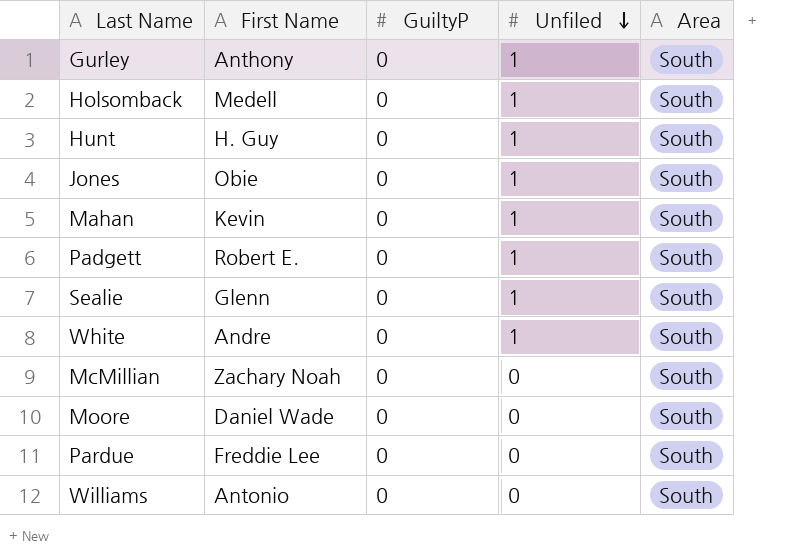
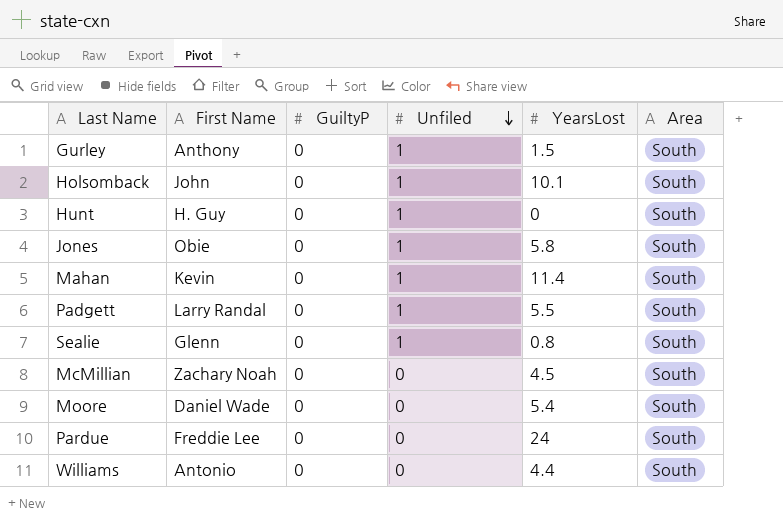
column YearsLost | position: none -> 5
row White: Andre | 0 | 1 | South -> none
Holsomback | First Name: Medell -> John
Padgett | First Name: Robert E. -> Larry Randal

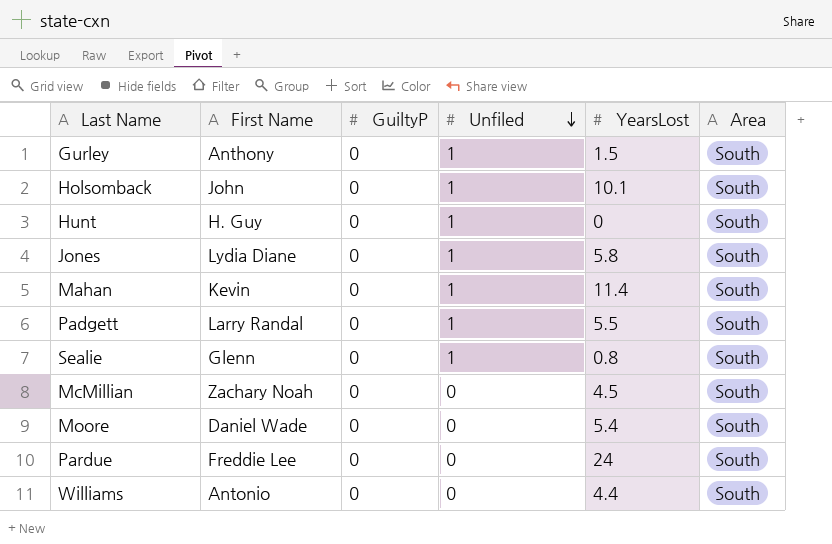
Jones | First Name: Obie -> Lydia Diane

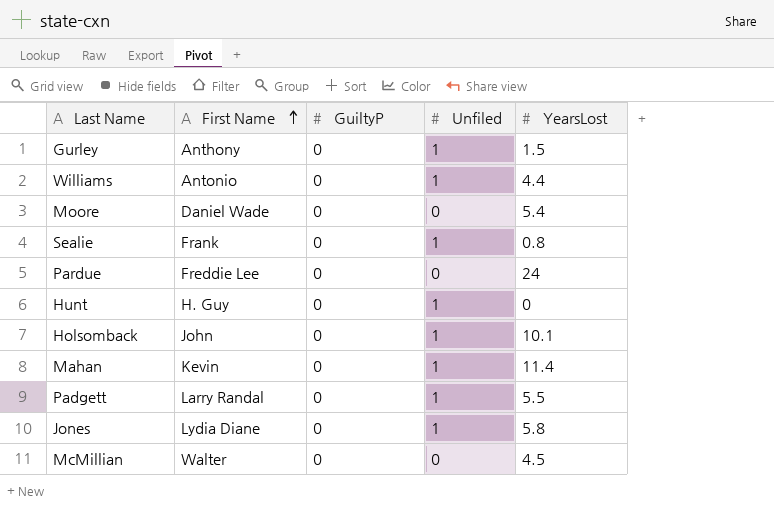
row order: Unfiled descending -> First Name ascending
column Area | position: 6 -> none
Williams | Unfiled: 0 -> 1
Sealie | First Name: Glenn -> Frank
McMillian | First Name: Zachary Noah -> Walter

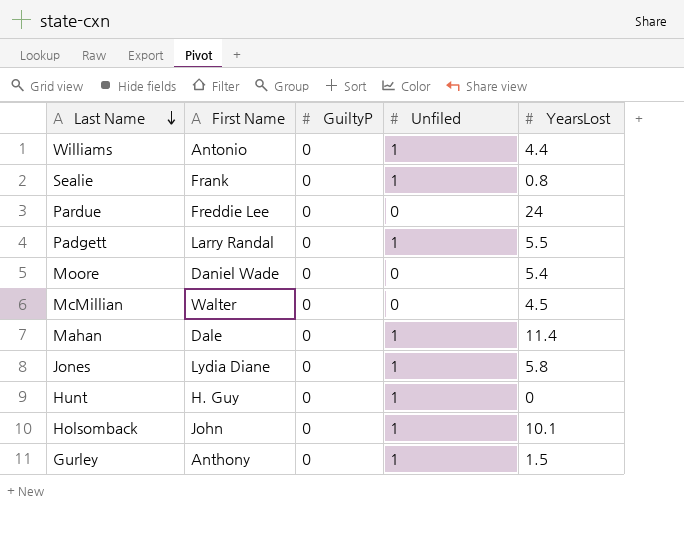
row order: First Name ascending -> Last Name descending
Mahan | First Name: Kevin -> Dale

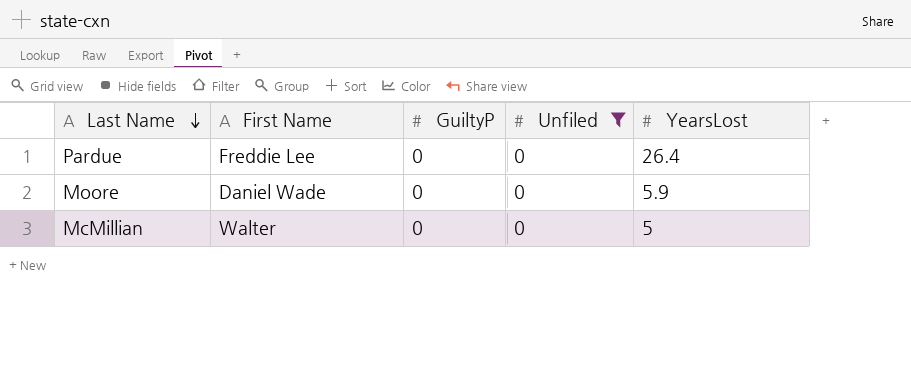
filter: none -> Unfiled = 0
Pardue | YearsLost: 24 -> 26.4
Moore | YearsLost: 5.4 -> 5.9
McMillian | YearsLost: 4.5 -> 5

